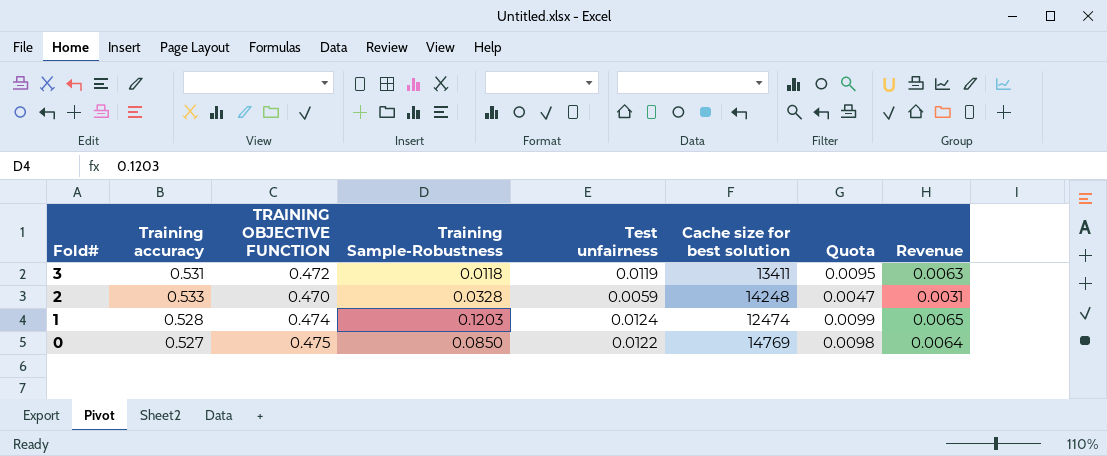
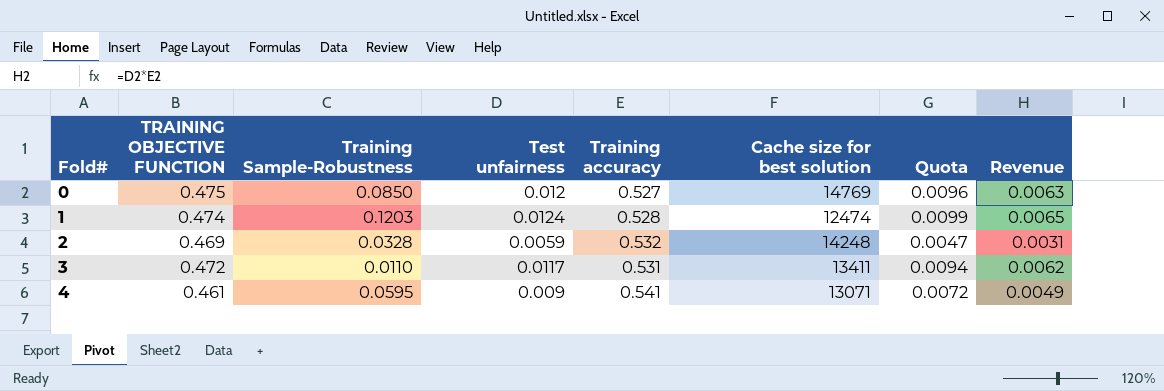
row order: Fold# descending -> Fold# ascending
column Training accuracy | position: 2 -> 5
0 | Test unfairness: 0.0122 -> 0.012
0 | Quota: 0.0098 -> 0.0096
0 | Revenue: 0.0064 -> 0.0063
2 | TRAINING OBJECTIVE FUNCTION: 0.470 -> 0.469
2 | Training accuracy: 0.533 -> 0.532
3 | Training Sample-Robustness: 0.0118 -> 0.0110
3 | Test unfairness: 0.0119 -> 0.0117
3 | Quota: 0.0095 -> 0.0094
3 | Revenue: 0.0063 -> 0.0062
row 4: none -> 0.461 | 0.0595 | 0.009 | 0.541 | 13071 | 0.0072 | 0.0049

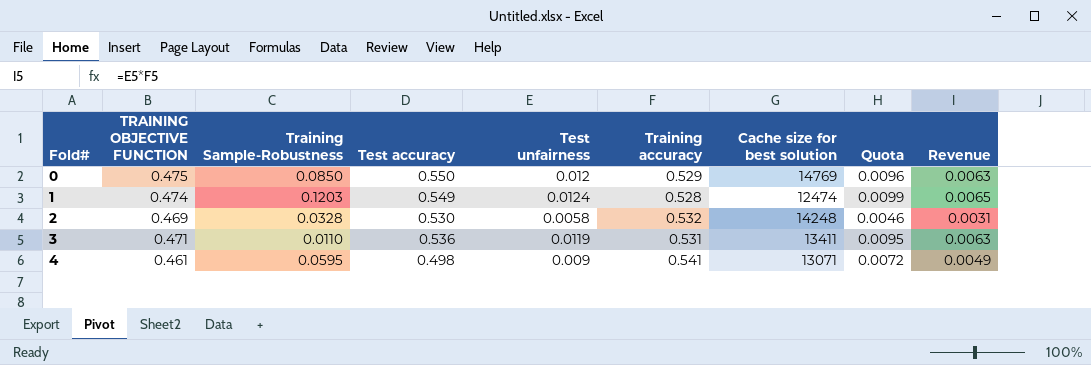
column Test accuracy | position: none -> 4
0 | Training accuracy: 0.527 -> 0.529
2 | Test unfairness: 0.0059 -> 0.0058
2 | Quota: 0.0047 -> 0.0046
3 | TRAINING OBJECTIVE FUNCTION: 0.472 -> 0.471
3 | Test unfairness: 0.0117 -> 0.0119
3 | Quota: 0.0094 -> 0.0095
3 | Revenue: 0.0062 -> 0.0063

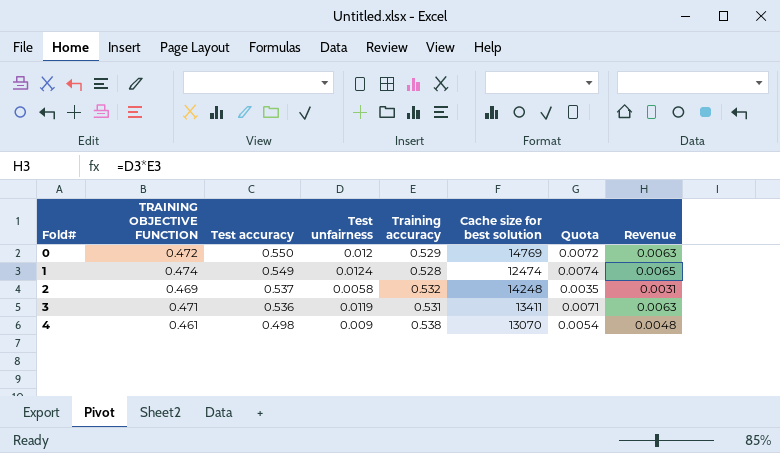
column Training Sample-Robustness | position: 3 -> none
column Quota | formula: [Test unfairness] * 0.8 -> [Test unfairness] * 0.6
0 | TRAINING OBJECTIVE FUNCTION: 0.475 -> 0.472
2 | Test accuracy: 0.530 -> 0.537
4 | Training accuracy: 0.541 -> 0.538
4 | Cache size for best solution: 13071 -> 13070
4 | Revenue: 0.0049 -> 0.0048

